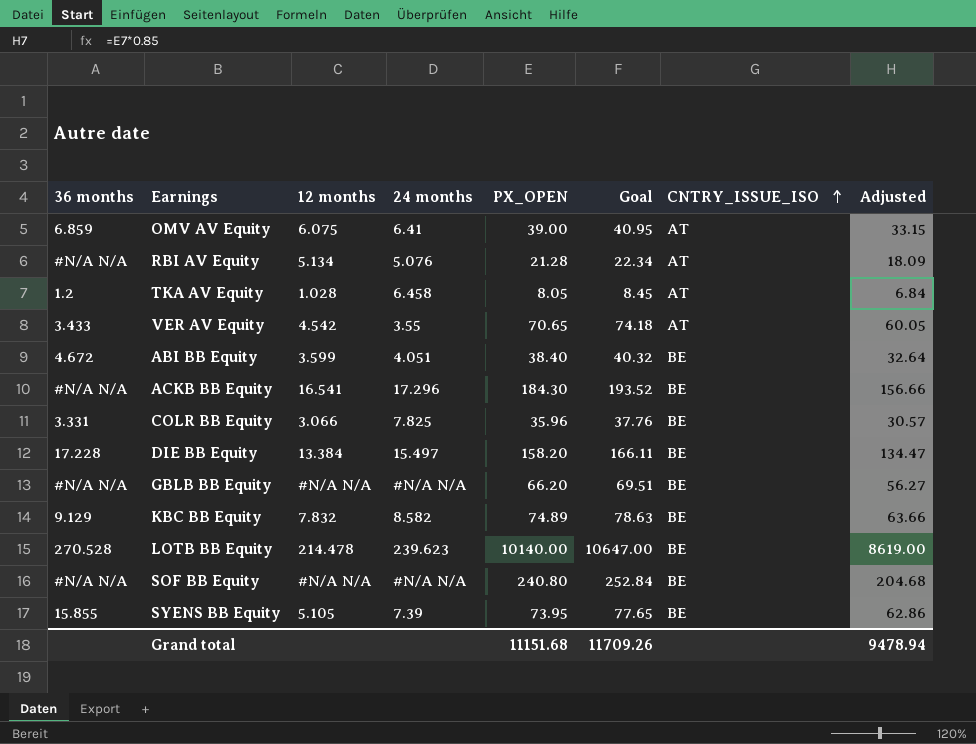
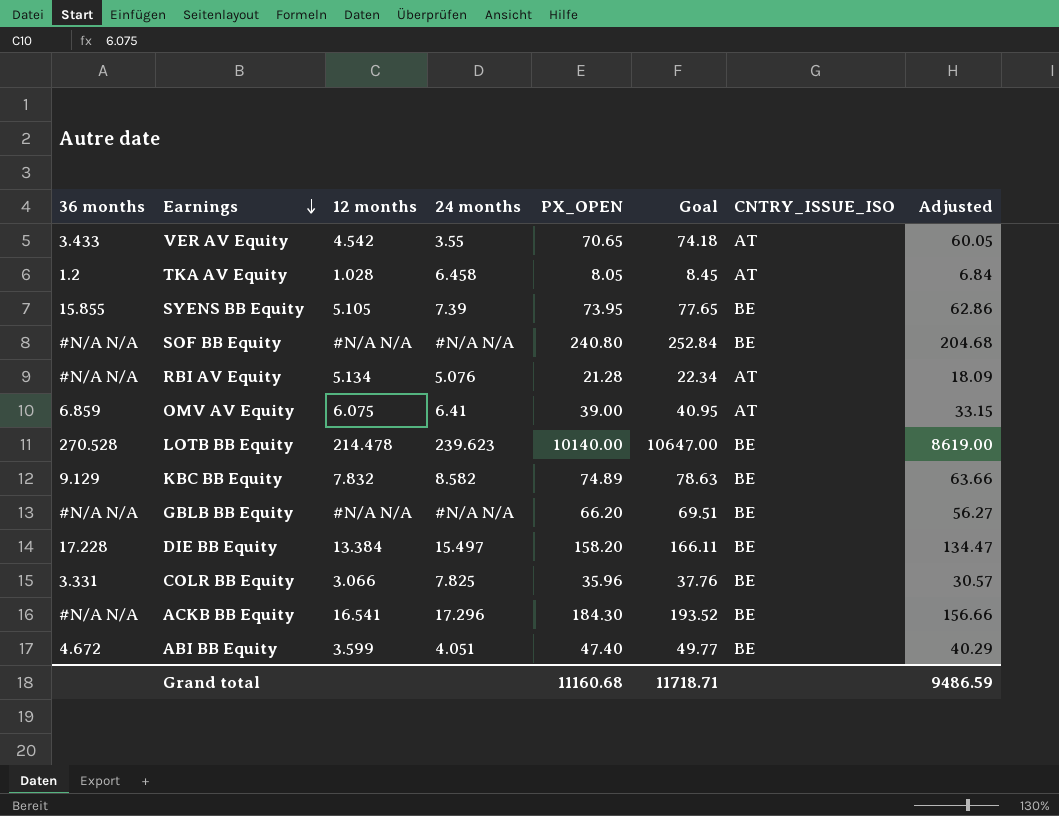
row order: CNTRY_ISSUE_ISO ascending -> Earnings descending
ABI BB Equity | PX_OPEN: 38.40 -> 47.40
ABI BB Equity | Goal: 40.32 -> 49.77
ABI BB Equity | Adjusted: 32.64 -> 40.29
Grand total | PX_OPEN: 11151.68 -> 11160.68
Grand total | Goal: 11709.26 -> 11718.71
Grand total | Adjusted: 9478.94 -> 9486.59

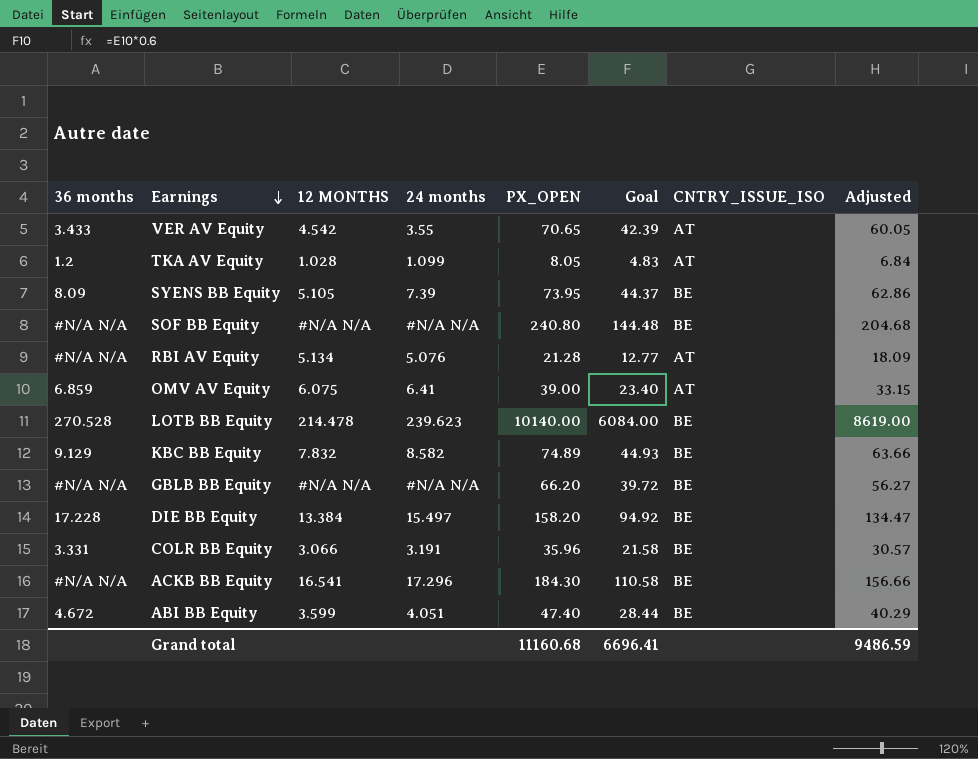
column name: 12 months -> 12 MONTHS
column Goal | formula: [PX_OPEN] * 1.05 -> [PX_OPEN] * 0.6
TKA AV Equity | 24 months: 6.458 -> 1.099
SYENS BB Equity | 36 months: 15.855 -> 8.09
COLR BB Equity | 24 months: 7.825 -> 3.191
Grand total | Goal: 11718.71 -> 6696.41

